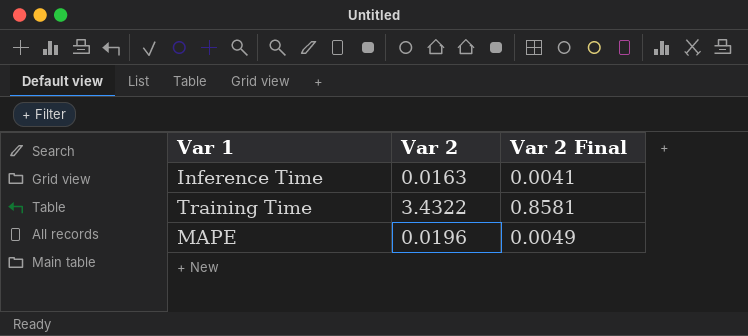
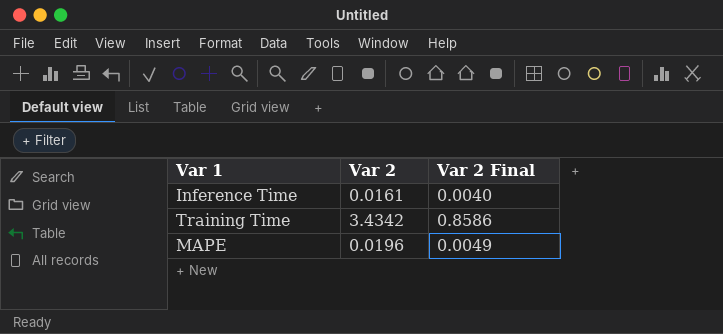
Inference Time | Var 2: 0.0163 -> 0.0161
Inference Time | Var 2 Final: 0.0041 -> 0.0040
Training Time | Var 2: 3.4322 -> 3.4342
Training Time | Var 2 Final: 0.8581 -> 0.8586

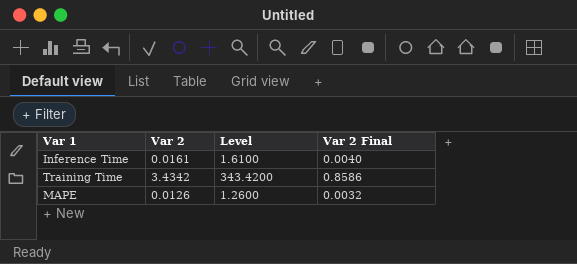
column Level | formula: none -> [Var 2] * 100
MAPE | Var 2: 0.0196 -> 0.0126
MAPE | Var 2 Final: 0.0049 -> 0.0032

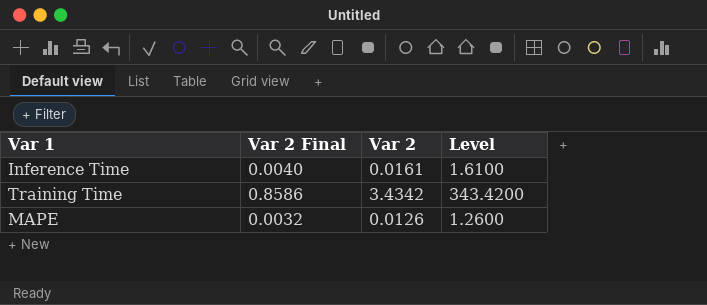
column Var 2 Final | position: 4 -> 2

